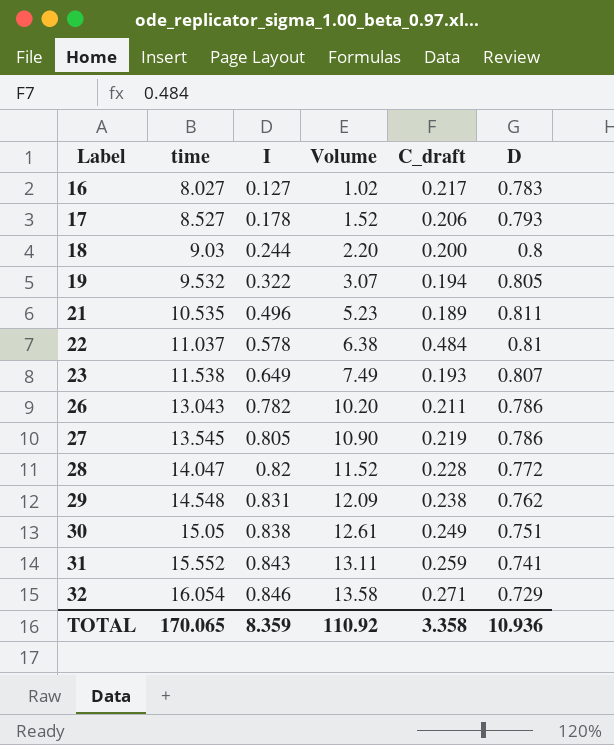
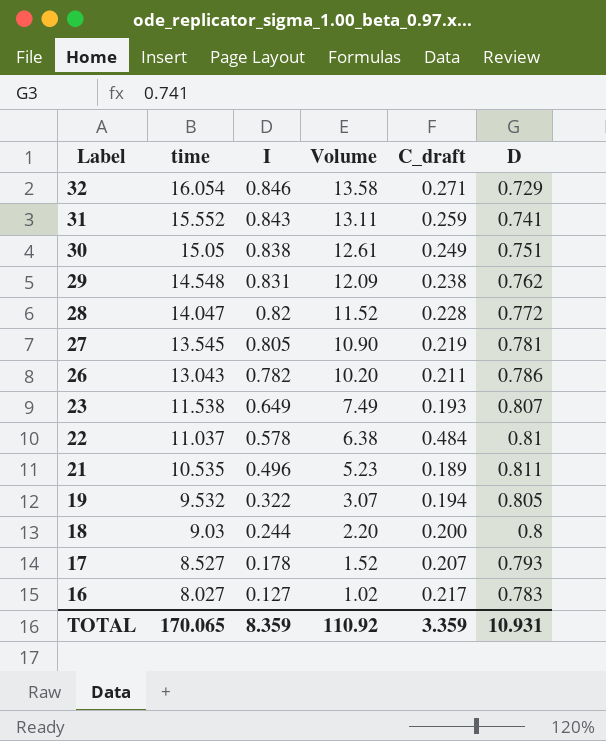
row order: Label ascending -> Label descending
27 | D: 0.786 -> 0.781
17 | C_draft: 0.206 -> 0.207
TOTAL | C_draft: 3.358 -> 3.359
TOTAL | D: 10.936 -> 10.931

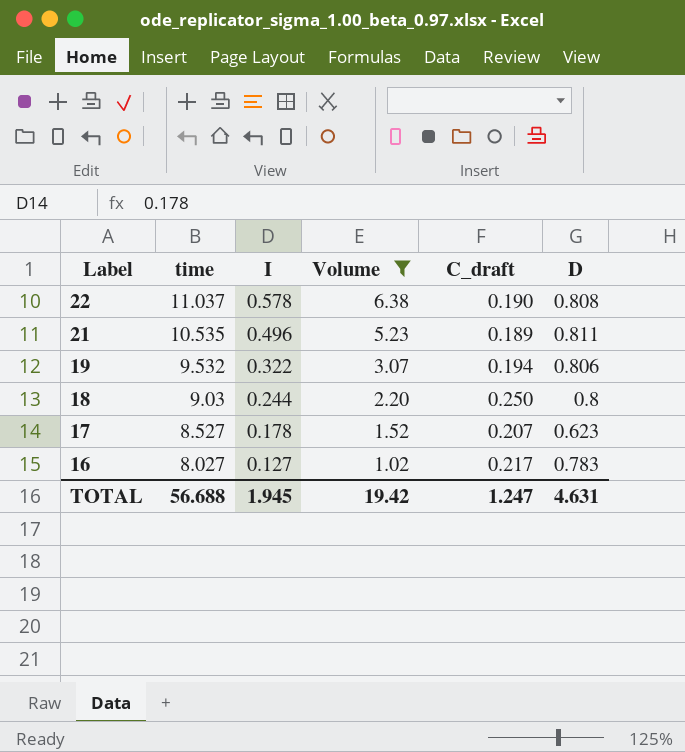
filter: none -> Volume <= 6.38
22 | C_draft: 0.484 -> 0.190
22 | D: 0.81 -> 0.808
19 | D: 0.805 -> 0.806
18 | C_draft: 0.200 -> 0.250
17 | D: 0.793 -> 0.623
TOTAL | time: 170.065 -> 56.688
TOTAL | I: 8.359 -> 1.945
TOTAL | Volume: 110.92 -> 19.42
TOTAL | C_draft: 3.359 -> 1.247
TOTAL | D: 10.931 -> 4.631

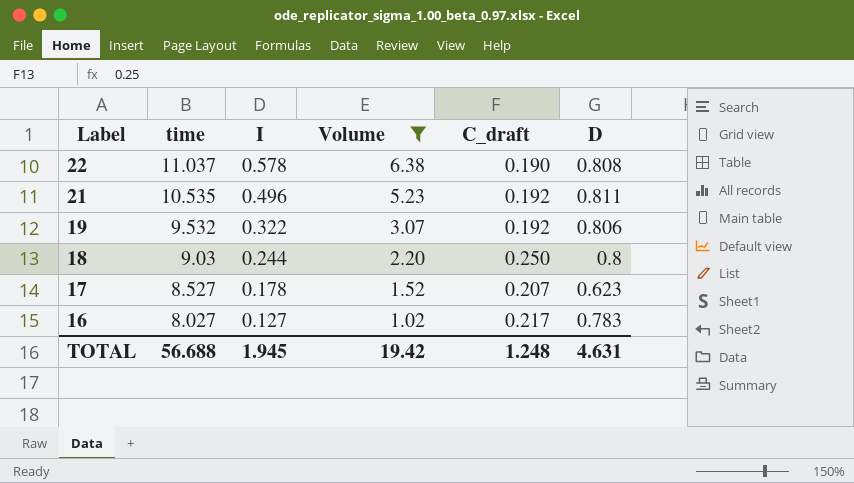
21 | C_draft: 0.189 -> 0.192
19 | C_draft: 0.194 -> 0.192
TOTAL | C_draft: 1.247 -> 1.248

